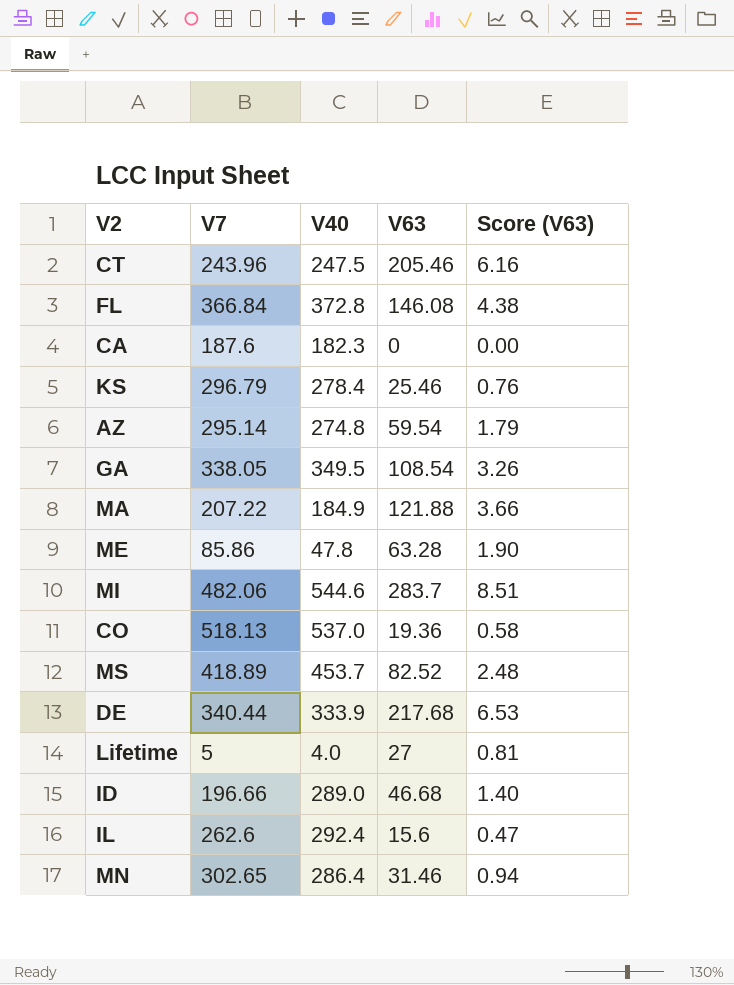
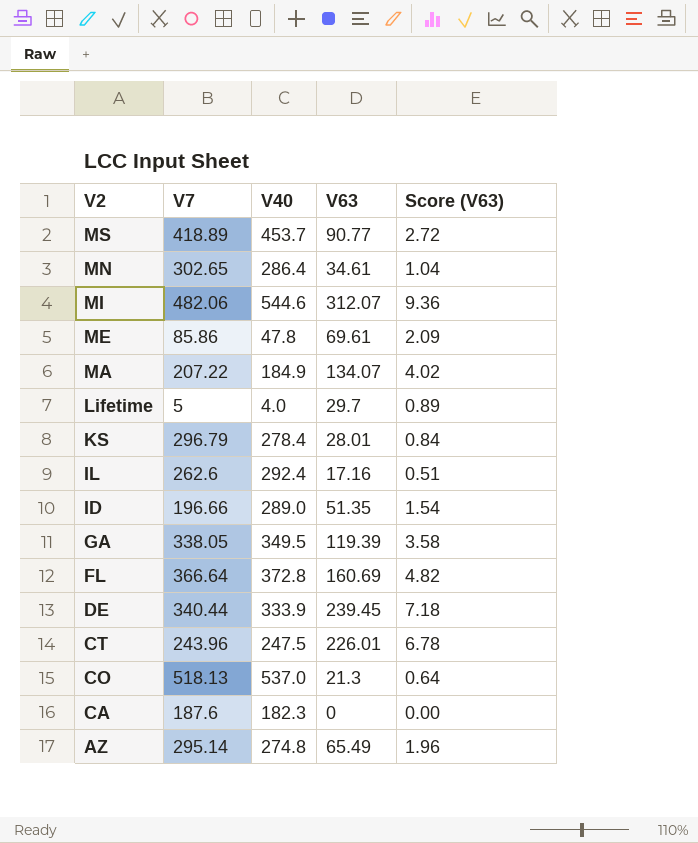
row order: none -> V2 descending
MS | V63: 82.52 -> 90.77
MS | Score (V63): 2.48 -> 2.72
MN | V63: 31.46 -> 34.61
MN | Score (V63): 0.94 -> 1.04
MI | V63: 283.7 -> 312.07
MI | Score (V63): 8.51 -> 9.36
ME | V63: 63.28 -> 69.61
ME | Score (V63): 1.90 -> 2.09
MA | V63: 121.88 -> 134.07
MA | Score (V63): 3.66 -> 4.02
Lifetime | V63: 27 -> 29.7
Lifetime | Score (V63): 0.81 -> 0.89
KS | V63: 25.46 -> 28.01
KS | Score (V63): 0.76 -> 0.84
IL | V63: 15.6 -> 17.16
IL | Score (V63): 0.47 -> 0.51
ID | V63: 46.68 -> 51.35
ID | Score (V63): 1.40 -> 1.54
GA | V63: 108.54 -> 119.39
GA | Score (V63): 3.26 -> 3.58
FL | V7: 366.84 -> 366.64
FL | V63: 146.08 -> 160.69
FL | Score (V63): 4.38 -> 4.82
DE | V63: 217.68 -> 239.45
DE | Score (V63): 6.53 -> 7.18
CT | V63: 205.46 -> 226.01
CT | Score (V63): 6.16 -> 6.78
CO | V63: 19.36 -> 21.3
CO | Score (V63): 0.58 -> 0.64
AZ | V63: 59.54 -> 65.49
AZ | Score (V63): 1.79 -> 1.96

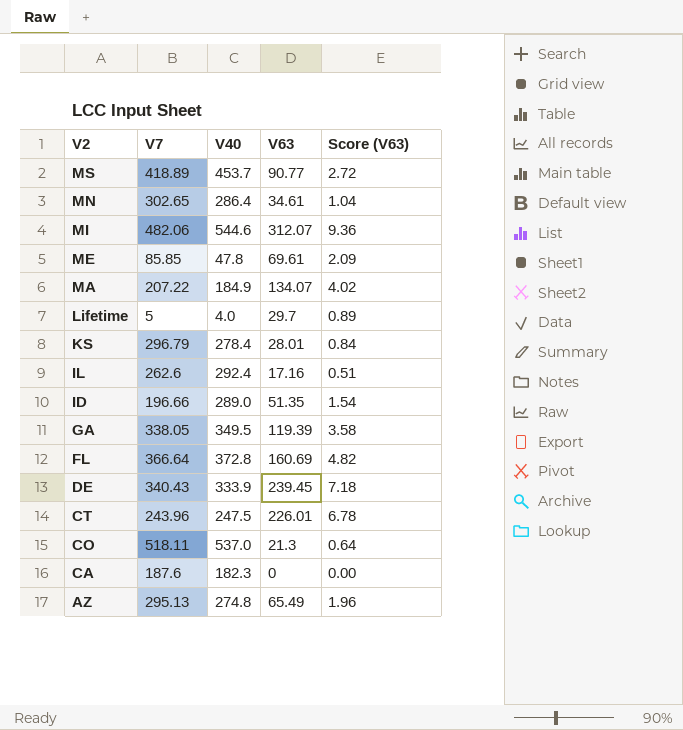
ME | V7: 85.86 -> 85.85
DE | V7: 340.44 -> 340.43
CO | V7: 518.13 -> 518.11
AZ | V7: 295.14 -> 295.13

